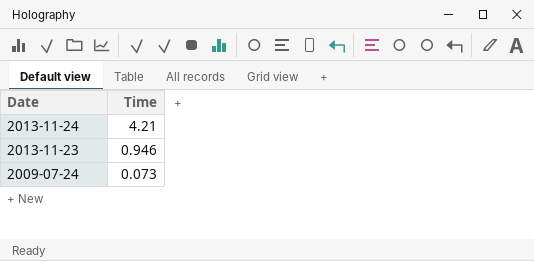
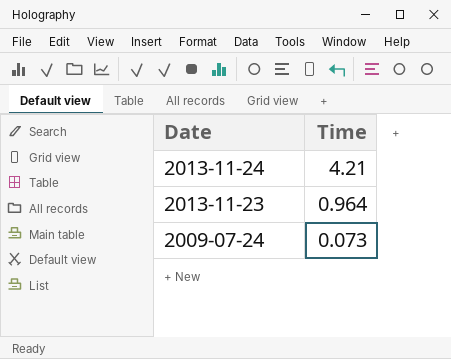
2013-11-23 | Time: 0.946 -> 0.964

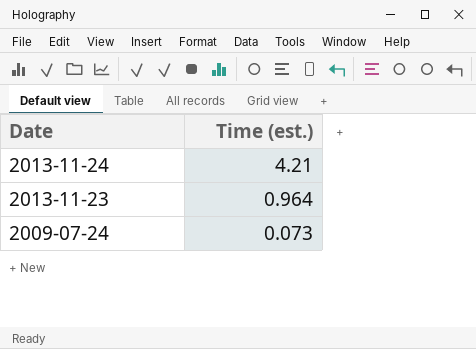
column name: Time -> Time (est.)

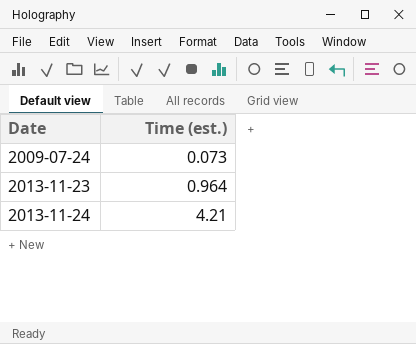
row order: Date descending -> Date ascending

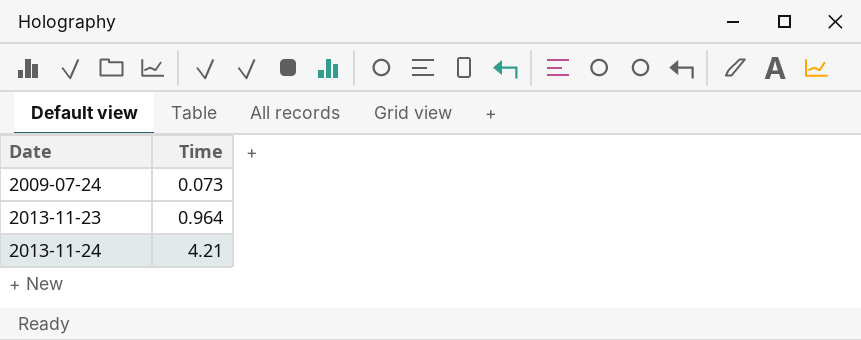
column name: Time (est.) -> Time

